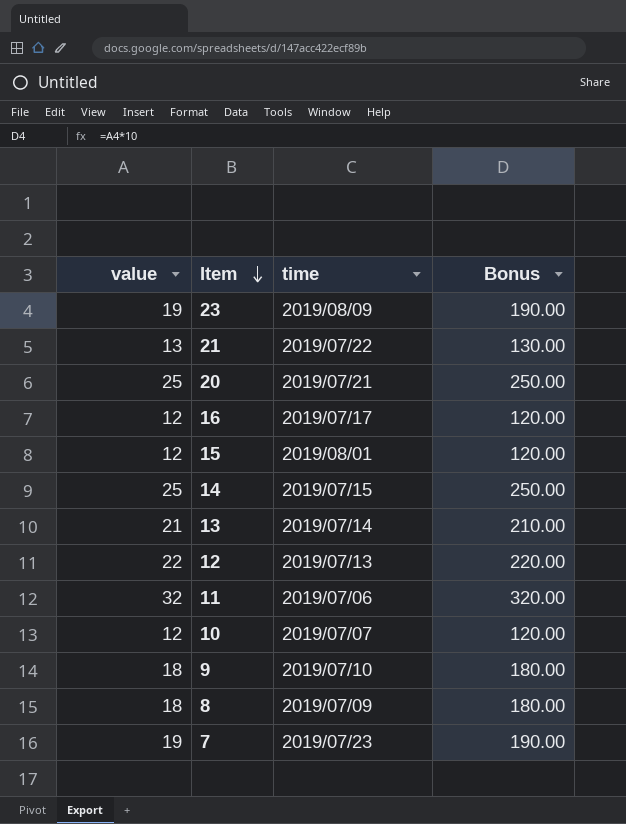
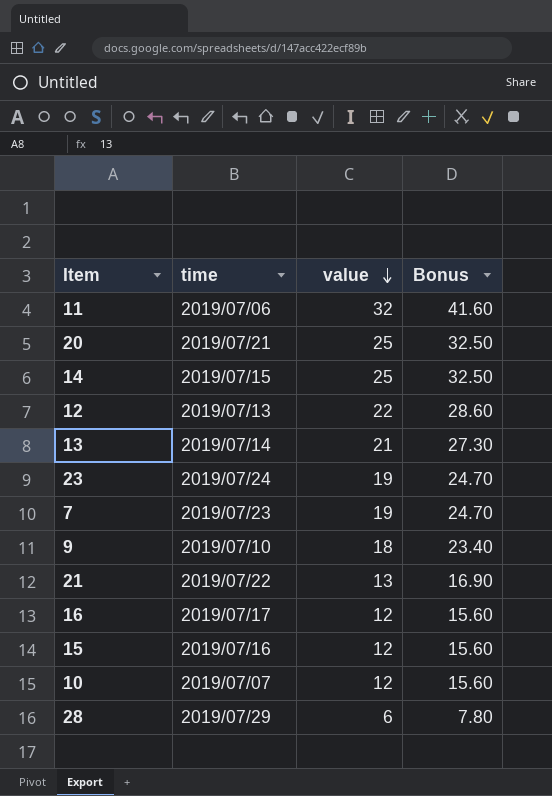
row order: Item descending -> value descending
column value | position: 1 -> 3
column Bonus | formula: [value] * 10 -> [value] * 1.3
row 8: 18 | 2019/07/09 | 180.00 -> none
23 | time: 2019/08/09 -> 2019/07/24
15 | time: 2019/08/01 -> 2019/07/16
row 28: none -> 2019/07/29 | 6 | 7.80

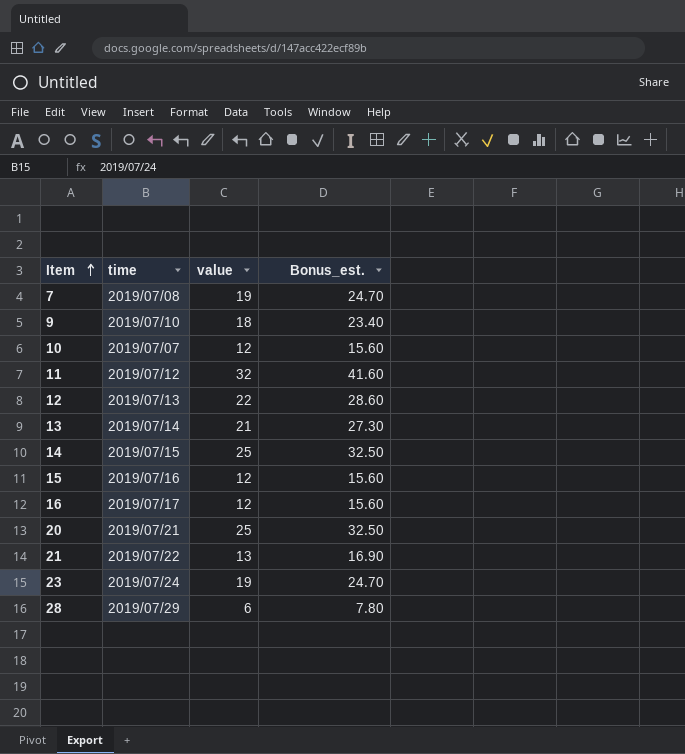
row order: value descending -> Item ascending
column name: Bonus -> Bonus_est.
7 | time: 2019/07/23 -> 2019/07/08
11 | time: 2019/07/06 -> 2019/07/12

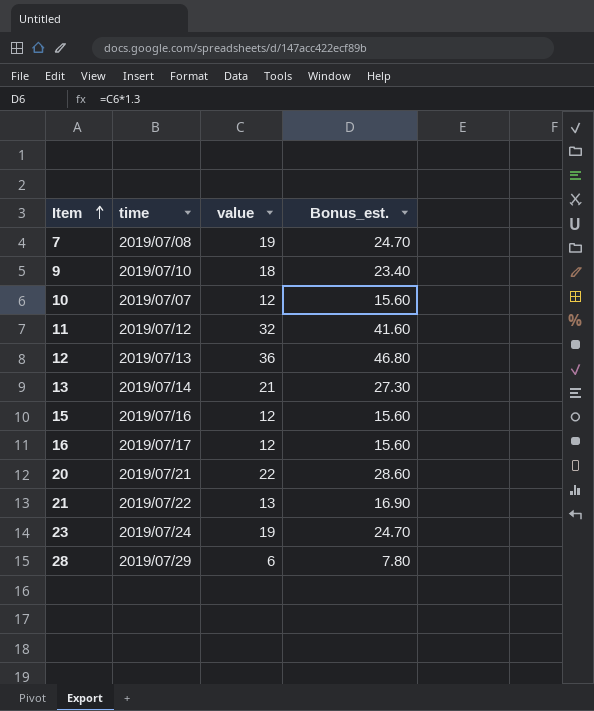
row 14: 2019/07/15 | 25 | 32.50 -> none
12 | value: 22 -> 36
12 | Bonus_est.: 28.60 -> 46.80
20 | value: 25 -> 22
20 | Bonus_est.: 32.50 -> 28.60

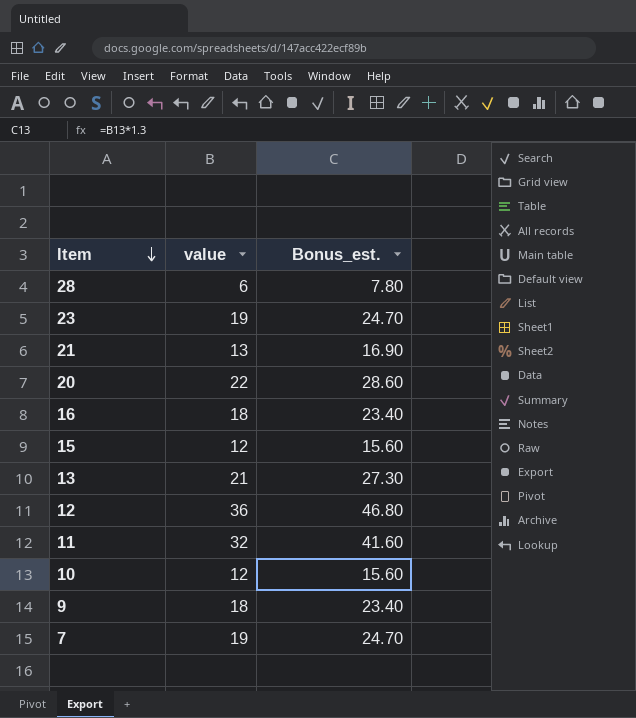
row order: Item ascending -> Item descending
column time | position: 2 -> none
16 | value: 12 -> 18
16 | Bonus_est.: 15.60 -> 23.40

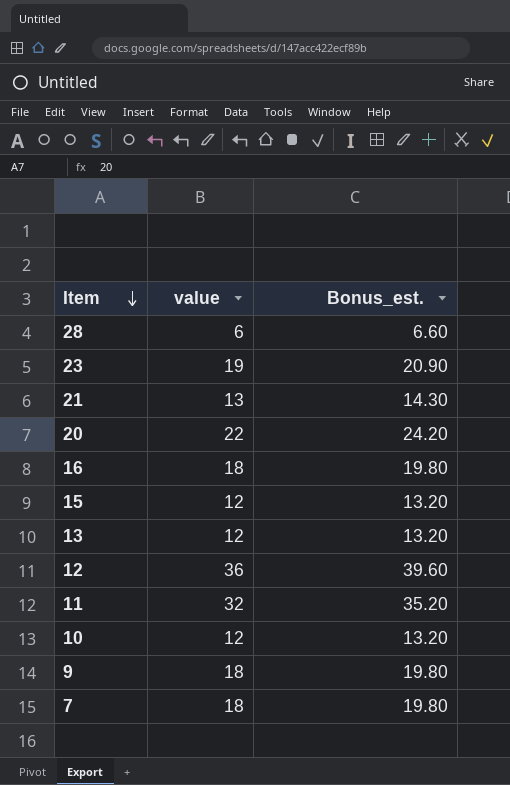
column Bonus_est. | formula: [value] * 1.3 -> [value] * 1.1
13 | value: 21 -> 12
7 | value: 19 -> 18

